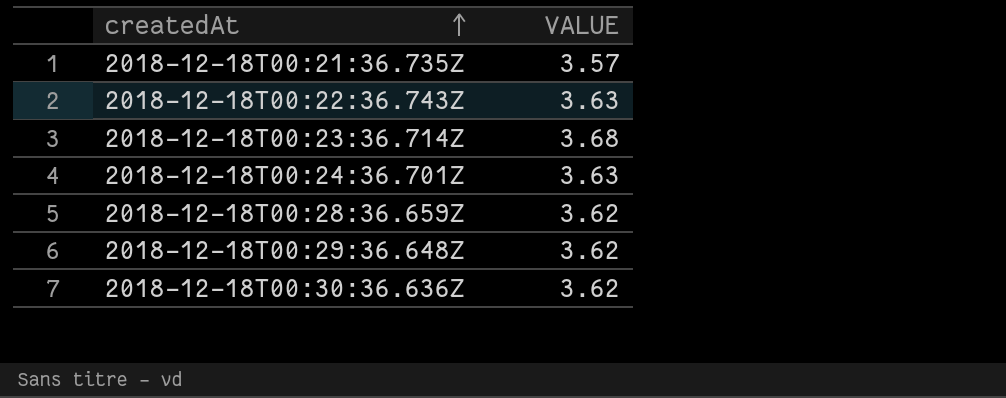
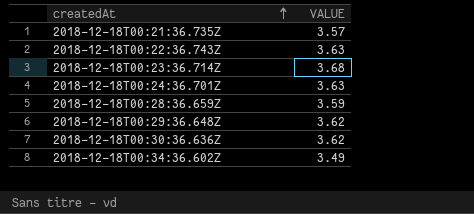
2018-12-18T00:28:36.659Z | VALUE: 3.62 -> 3.59
row 2018-12-18T00:34:36.602Z: none -> 3.49

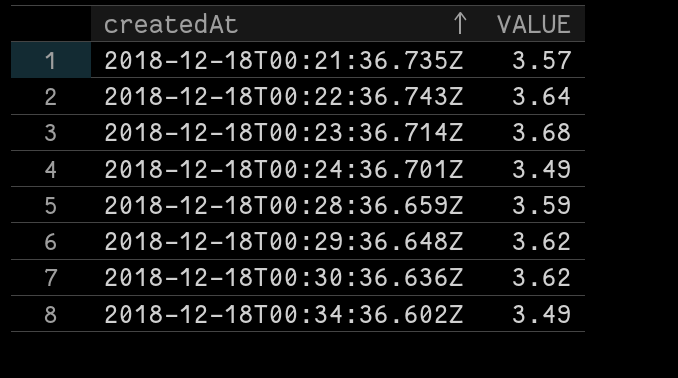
2018-12-18T00:22:36.743Z | VALUE: 3.63 -> 3.64
2018-12-18T00:24:36.701Z | VALUE: 3.63 -> 3.49

